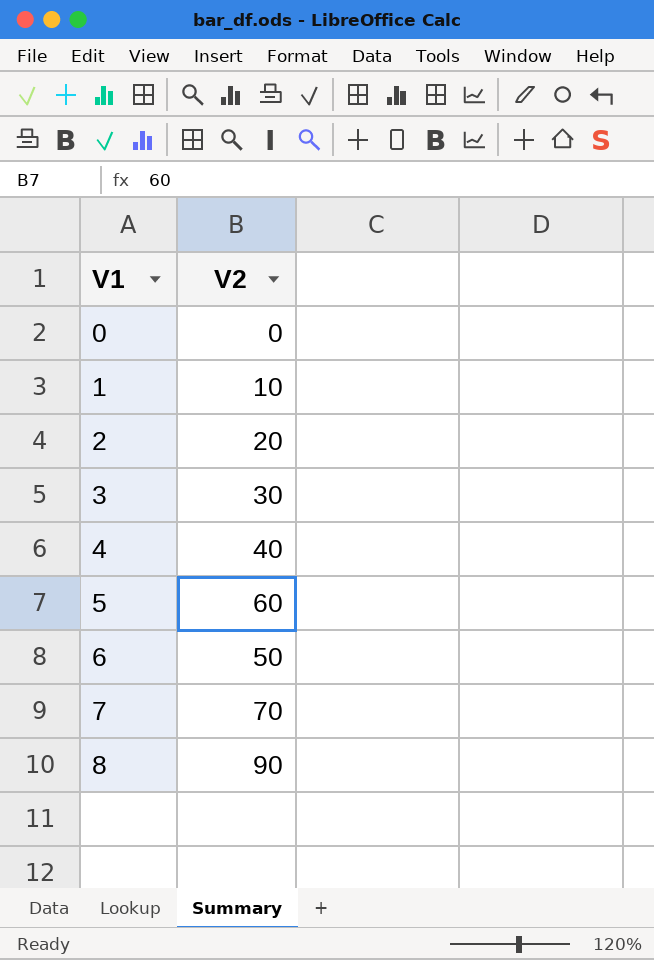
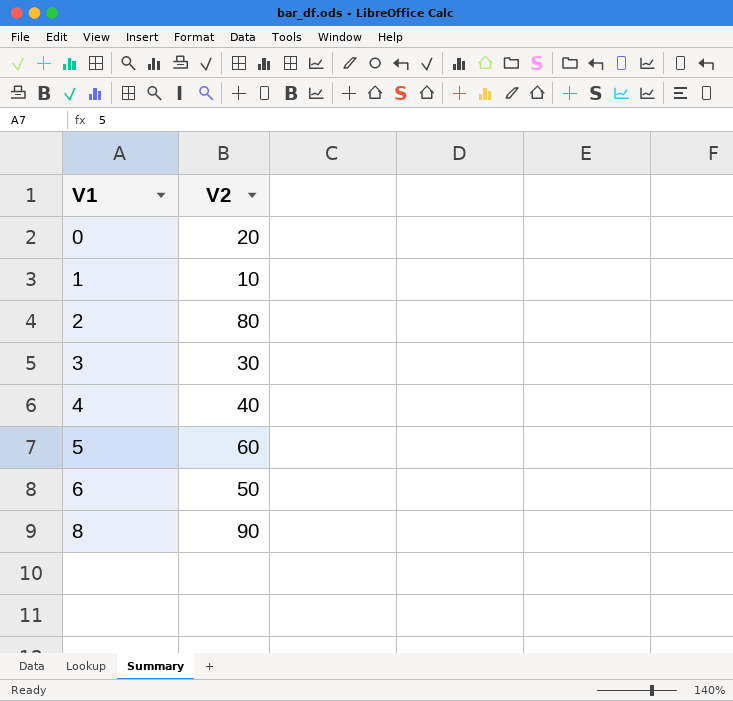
row 7: 70 -> none
0 | V2: 0 -> 20
2 | V2: 20 -> 80

